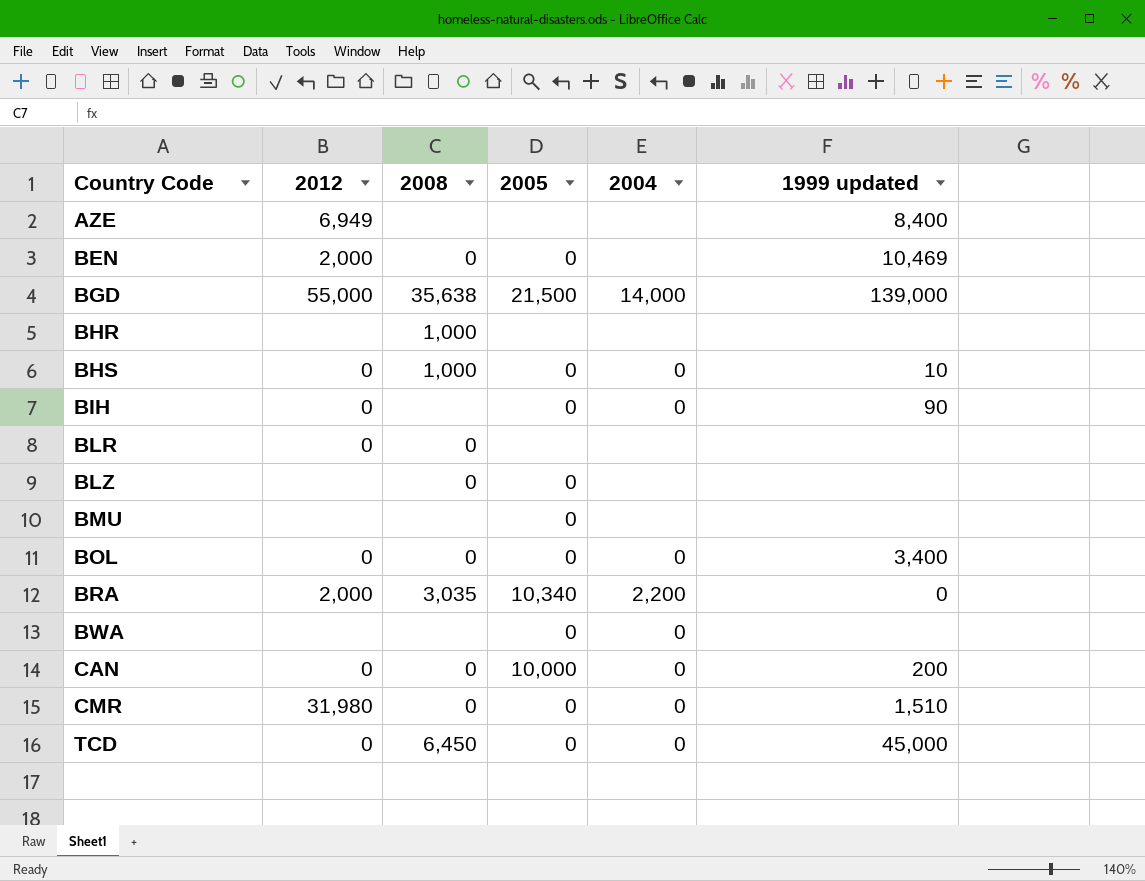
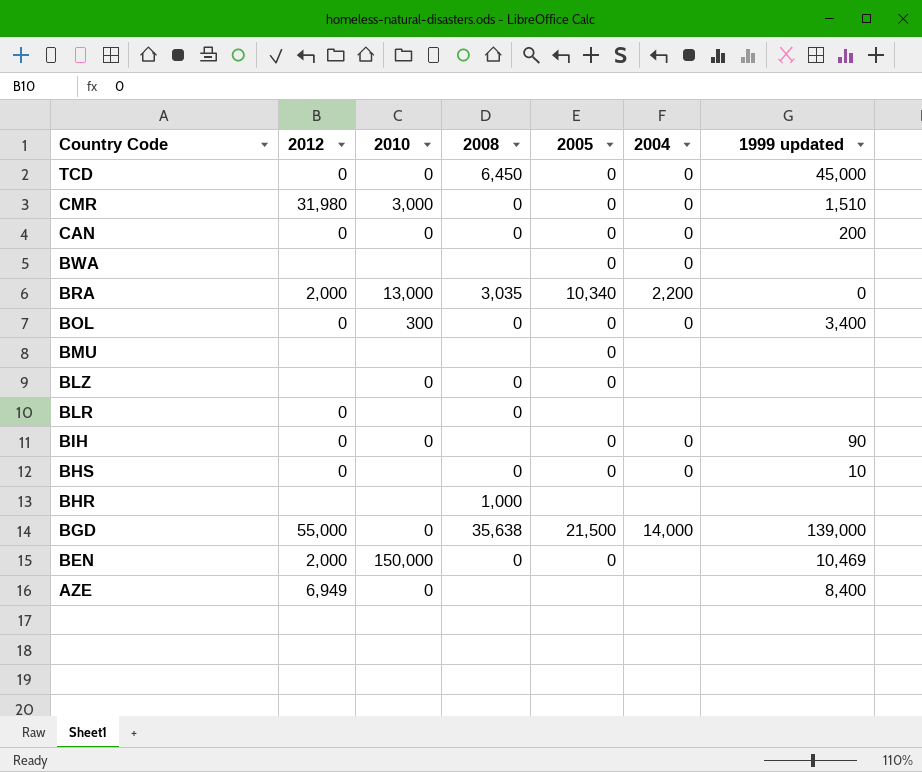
row order: Country Code ascending -> Country Code descending
column 2010 | position: none -> 3
CAN | 2005: 10,000 -> 0
BHS | 2008: 1,000 -> 0

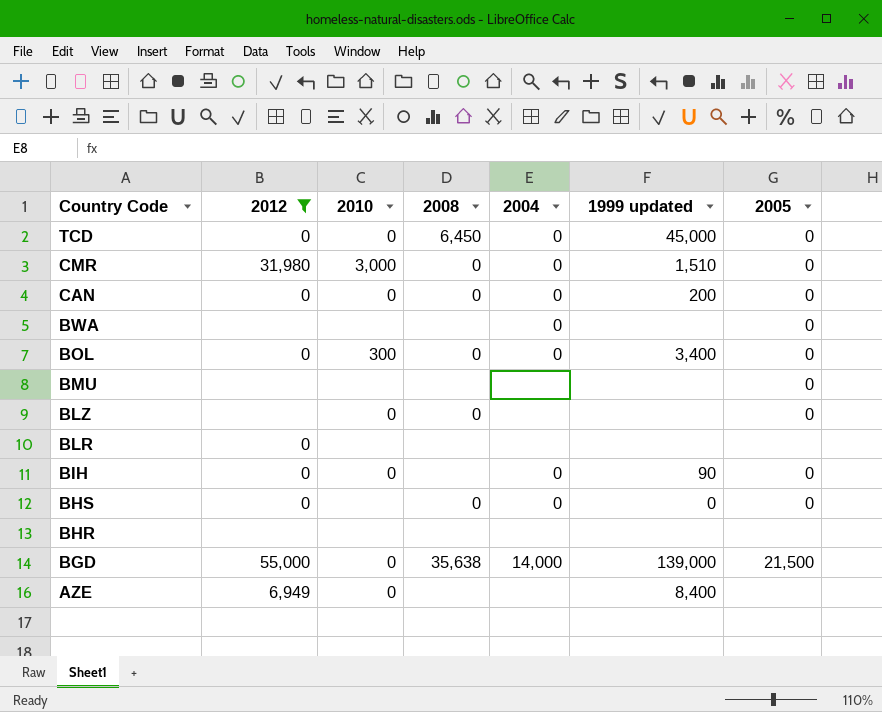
filter: none -> 2012 != 2,000
column 2005 | position: 5 -> 7
BLR | 2008: 0 -> none
BHS | 1999 updated: 10 -> 0
BHR | 2008: 1,000 -> none

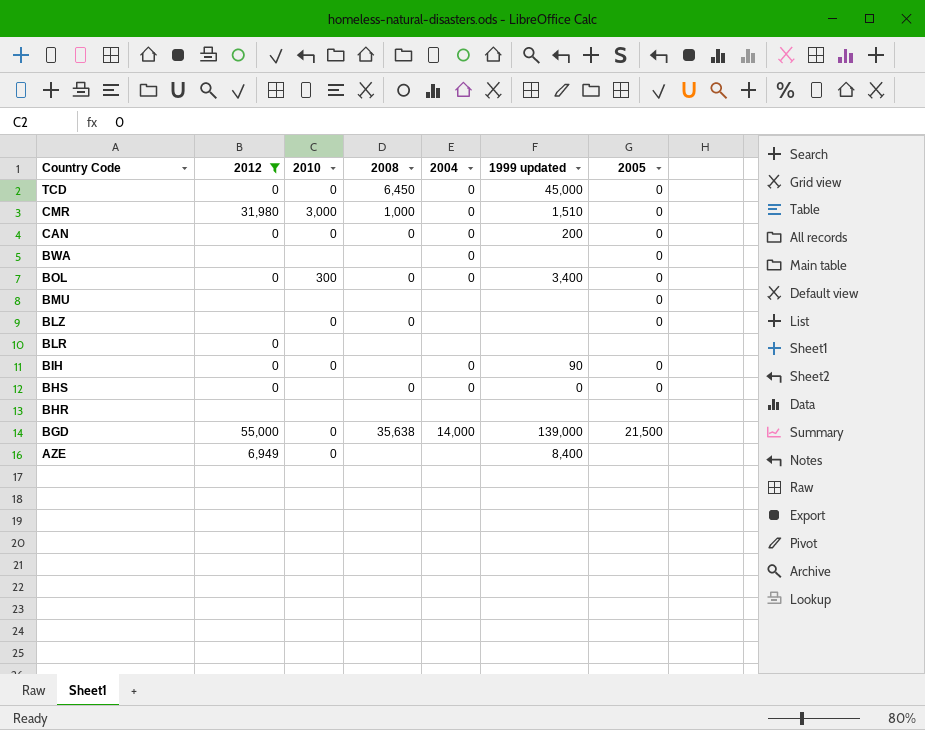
CMR | 2008: 0 -> 1,000

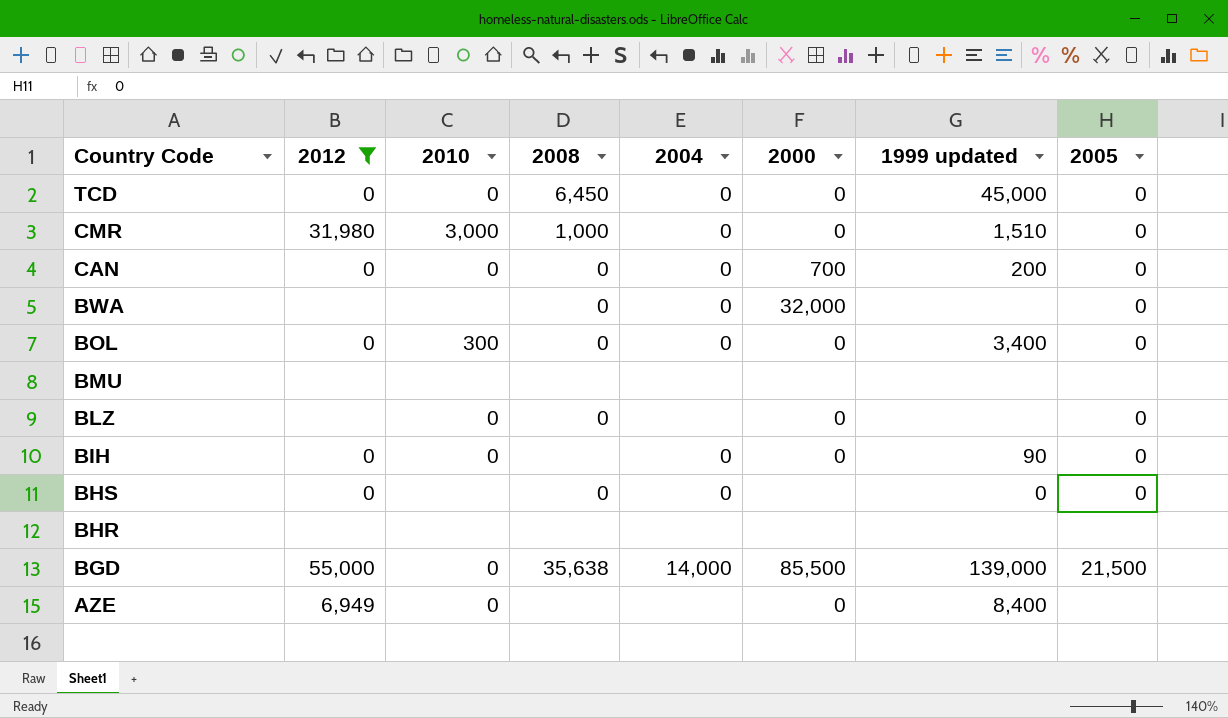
column 2000 | position: none -> 6
row BLR: 0 | none | none | none | none | none -> none
BWA | 2008: none -> 0
BMU | 2005: 0 -> none

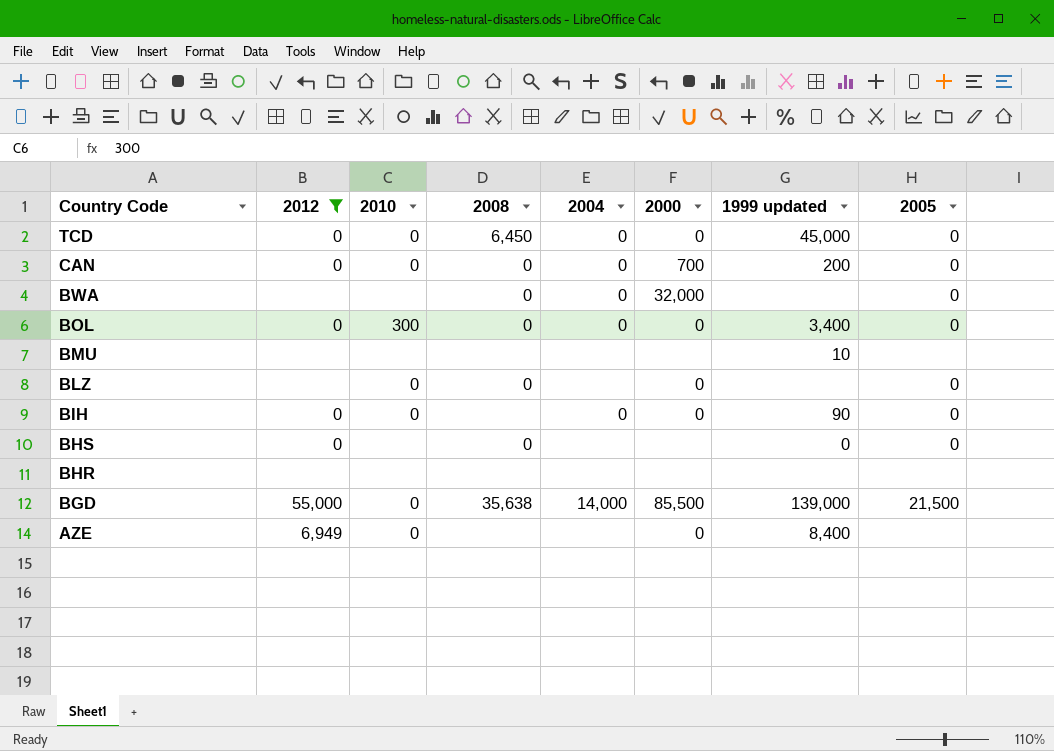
row CMR: 31,980 | 3,000 | 1,000 | 0 | 0 | 1,510 | 0 -> none
BMU | 1999 updated: none -> 10
BHS | 2004: 0 -> none

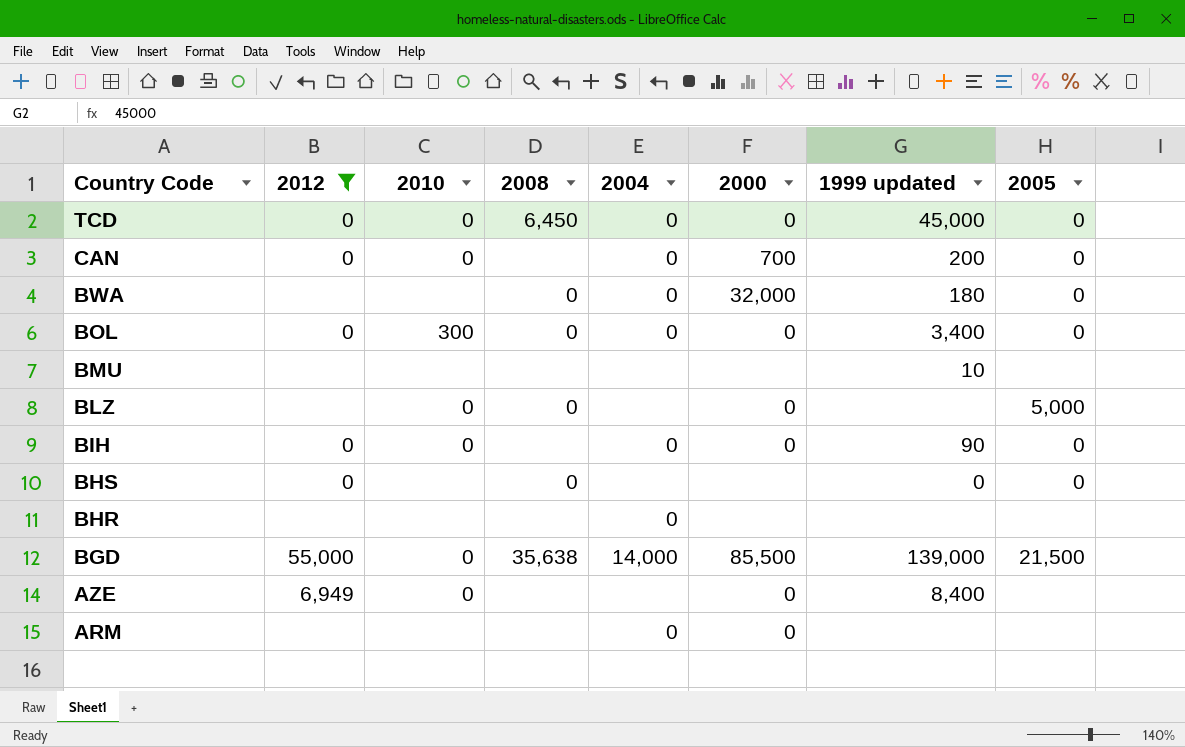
CAN | 2008: 0 -> none
BWA | 1999 updated: none -> 180
BLZ | 2005: 0 -> 5,000
BHR | 2004: none -> 0
row ARM: none -> none | none | none | 0 | 0 | none | none

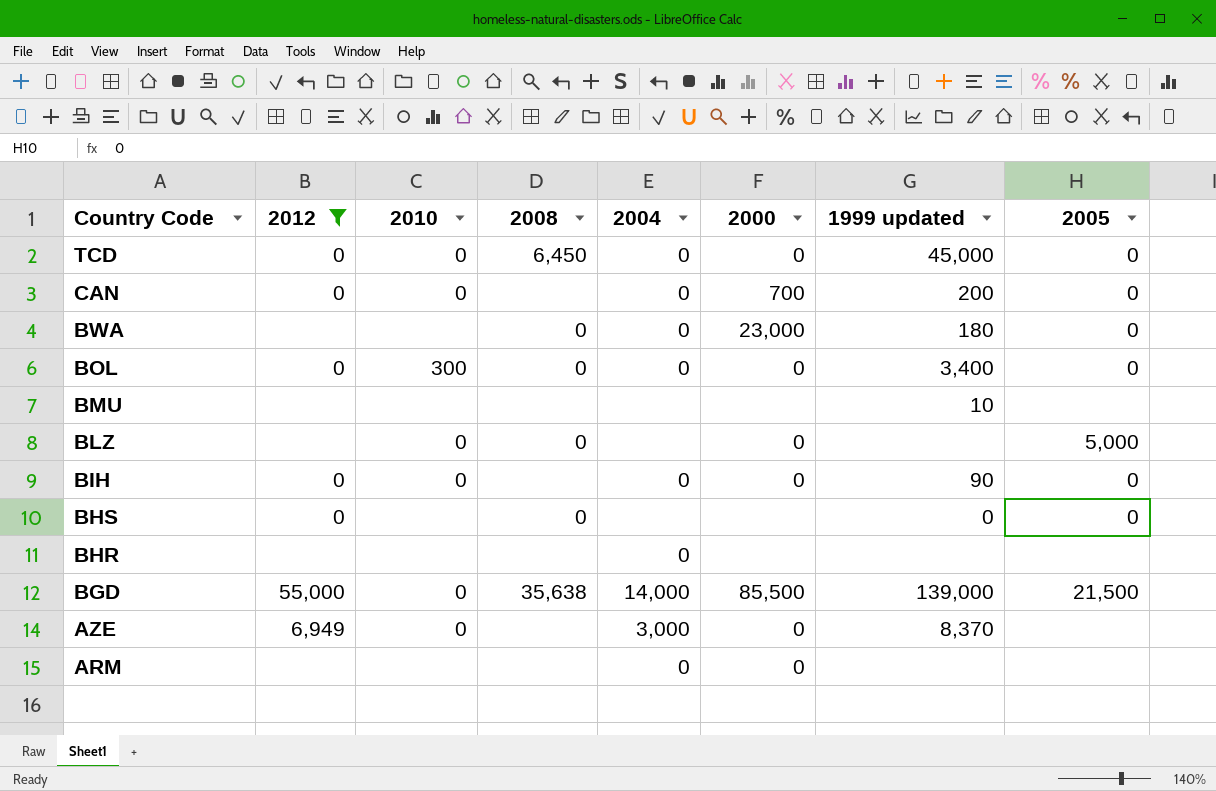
BWA | 2000: 32,000 -> 23,000
AZE | 2004: none -> 3,000
AZE | 1999 updated: 8,400 -> 8,370

